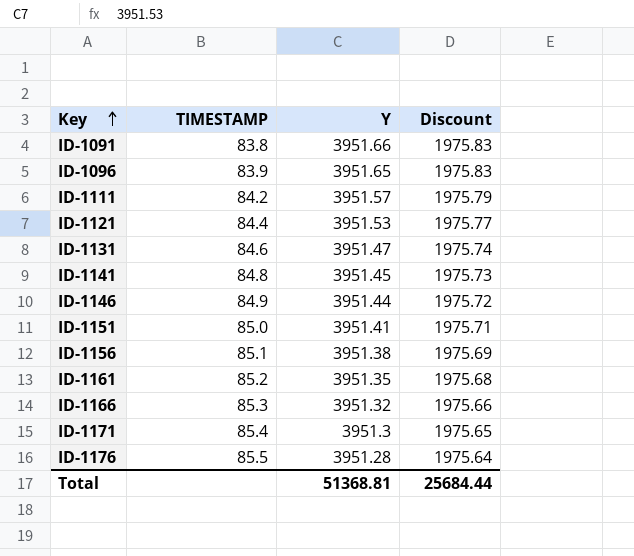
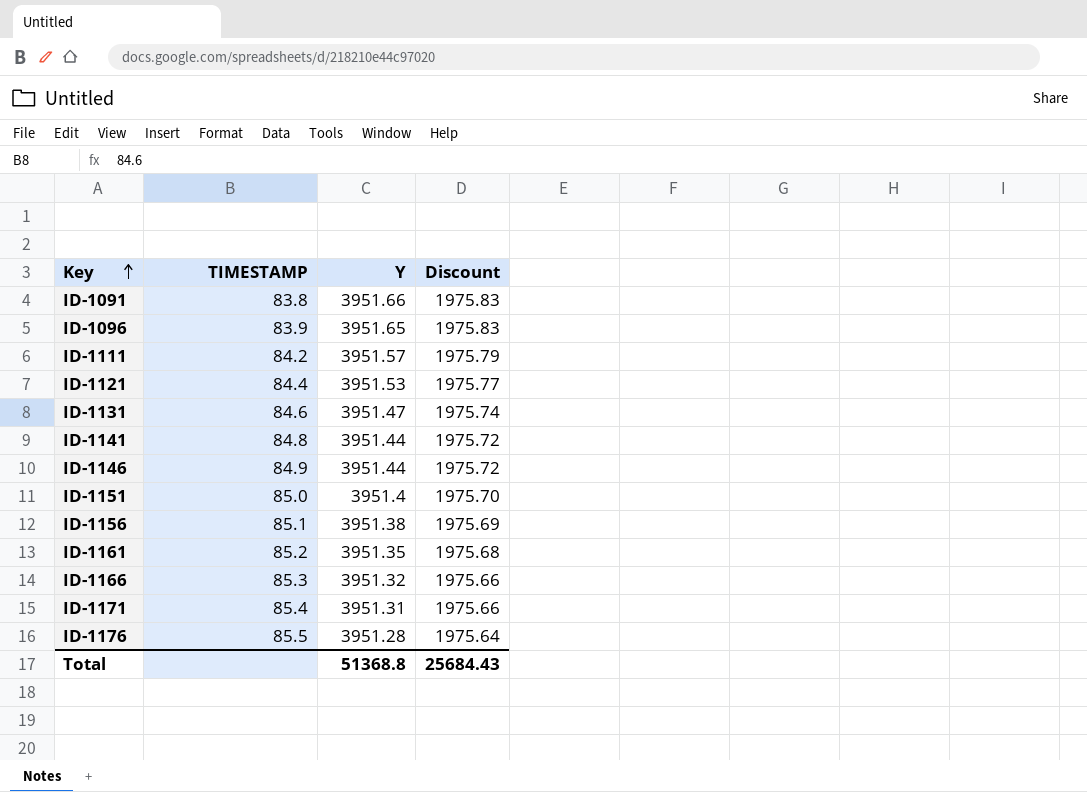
ID-1141 | Y: 3951.45 -> 3951.44
ID-1141 | Discount: 1975.73 -> 1975.72
ID-1151 | Y: 3951.41 -> 3951.4
ID-1151 | Discount: 1975.71 -> 1975.70
ID-1171 | Y: 3951.3 -> 3951.31
ID-1171 | Discount: 1975.65 -> 1975.66
Total | Y: 51368.81 -> 51368.8
Total | Discount: 25684.44 -> 25684.43

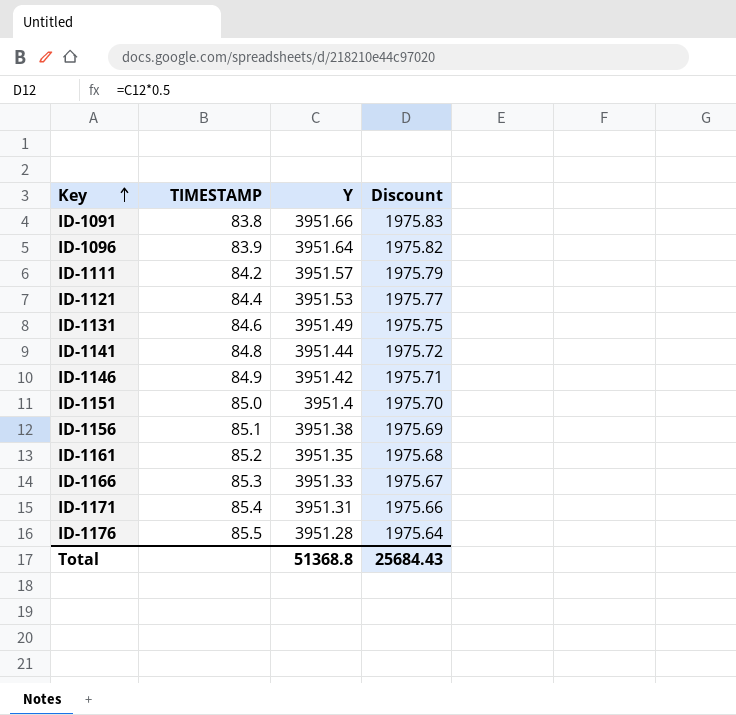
ID-1096 | Y: 3951.65 -> 3951.64
ID-1096 | Discount: 1975.83 -> 1975.82
ID-1131 | Y: 3951.47 -> 3951.49
ID-1131 | Discount: 1975.74 -> 1975.75
ID-1146 | Y: 3951.44 -> 3951.42
ID-1146 | Discount: 1975.72 -> 1975.71
ID-1166 | Y: 3951.32 -> 3951.33
ID-1166 | Discount: 1975.66 -> 1975.67

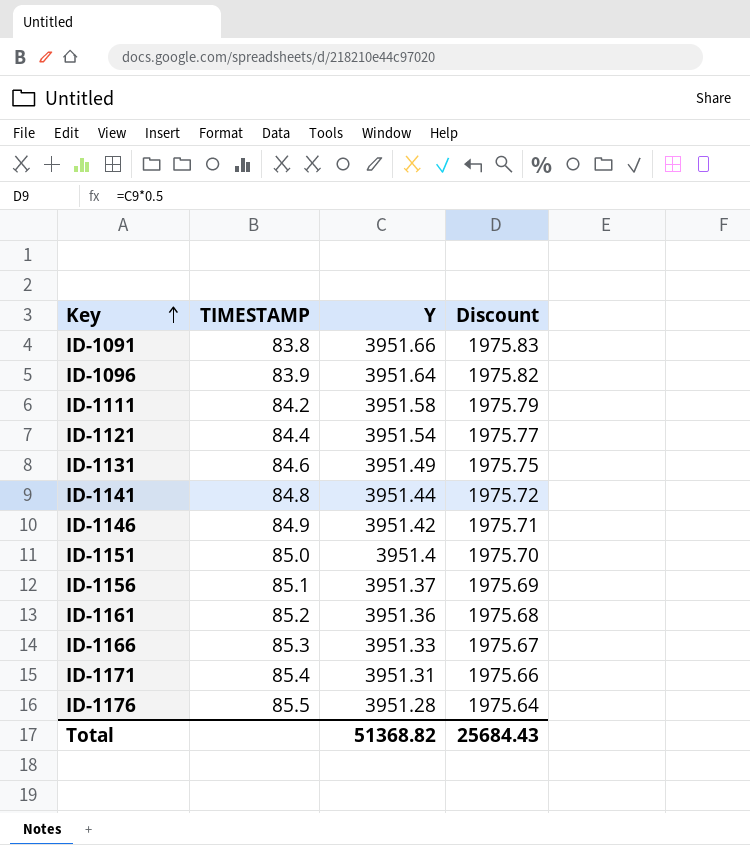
ID-1111 | Y: 3951.57 -> 3951.58
ID-1121 | Y: 3951.53 -> 3951.54
ID-1156 | Y: 3951.38 -> 3951.37
ID-1161 | Y: 3951.35 -> 3951.36
Total | Y: 51368.8 -> 51368.82

